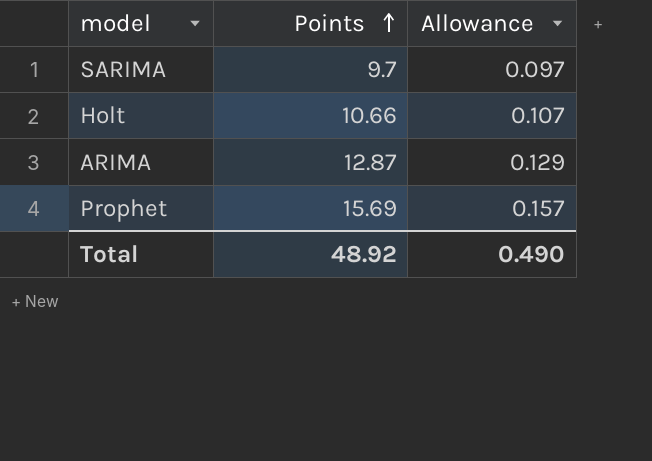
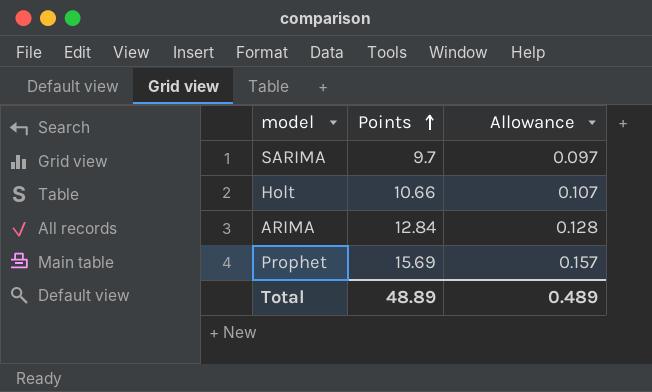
ARIMA | Points: 12.87 -> 12.84
ARIMA | Allowance: 0.129 -> 0.128
Total | Points: 48.92 -> 48.89
Total | Allowance: 0.490 -> 0.489

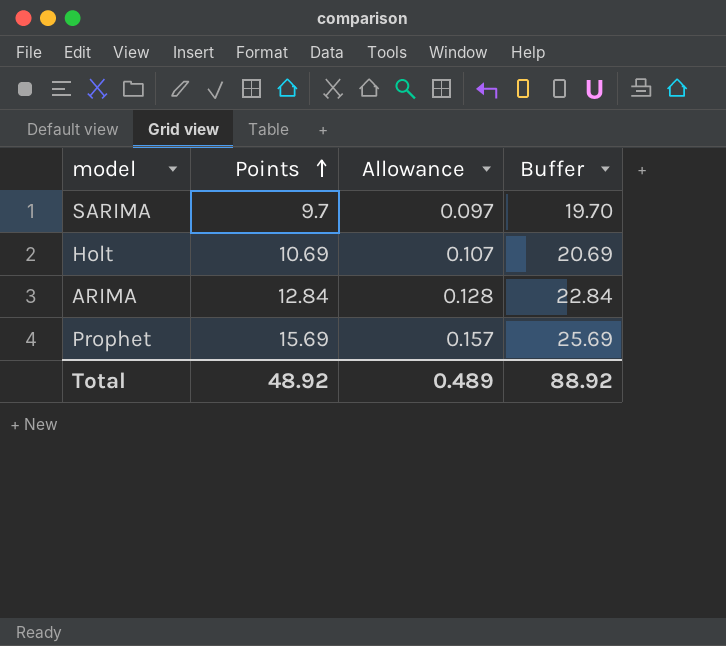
column Buffer | formula: none -> [Points] + 10
Holt | Points: 10.66 -> 10.69
Total | Points: 48.89 -> 48.92

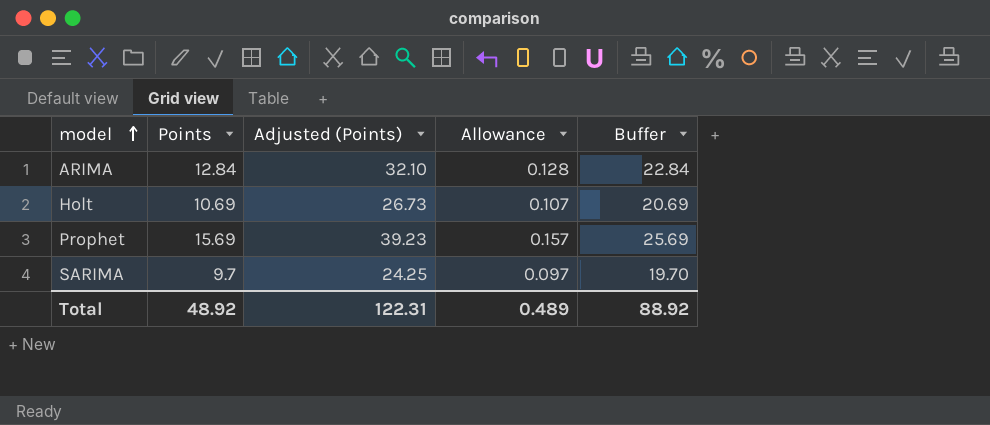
row order: Points ascending -> model ascending
column Adjusted (Points) | formula: none -> [Points] * 2.5

